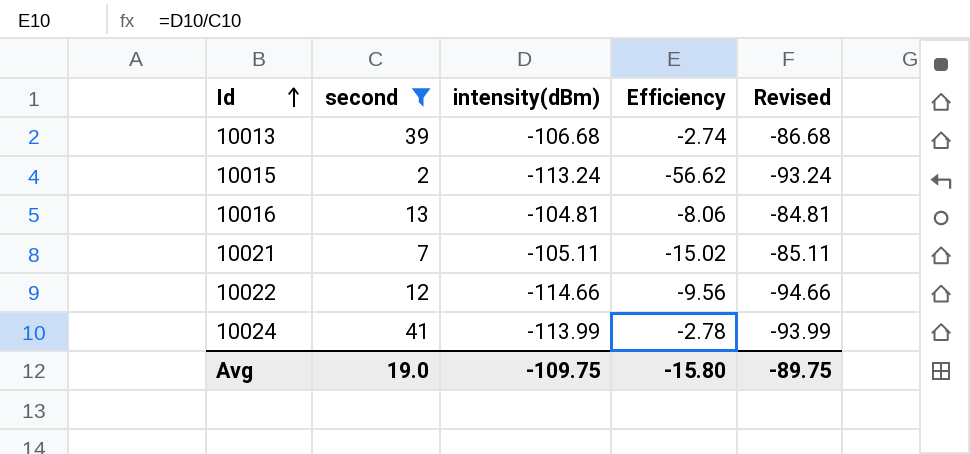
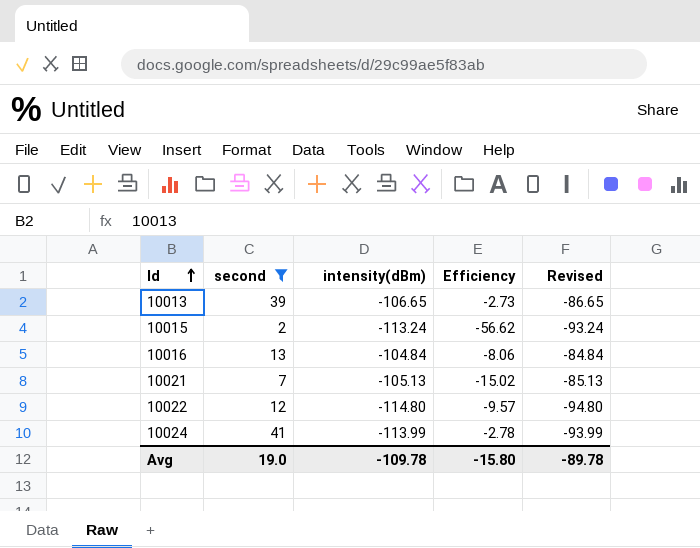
10013 | intensity(dBm): -106.68 -> -106.65
10013 | Efficiency: -2.74 -> -2.73
10013 | Revised: -86.68 -> -86.65
10016 | intensity(dBm): -104.81 -> -104.84
10016 | Revised: -84.81 -> -84.84
10021 | intensity(dBm): -105.11 -> -105.13
10021 | Revised: -85.11 -> -85.13
10022 | intensity(dBm): -114.66 -> -114.80
10022 | Efficiency: -9.56 -> -9.57
10022 | Revised: -94.66 -> -94.80
Avg | intensity(dBm): -109.75 -> -109.78
Avg | Revised: -89.75 -> -89.78

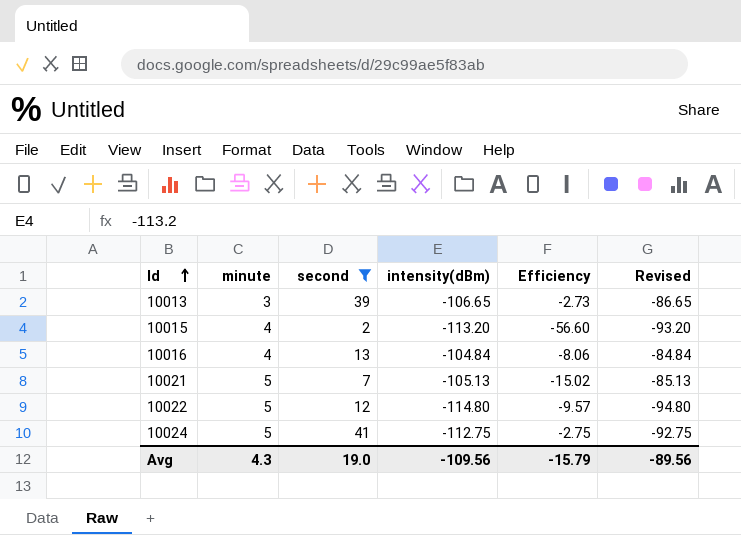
column minute | position: none -> 2
10015 | intensity(dBm): -113.24 -> -113.20
10015 | Efficiency: -56.62 -> -56.60
10015 | Revised: -93.24 -> -93.20
10024 | intensity(dBm): -113.99 -> -112.75
10024 | Efficiency: -2.78 -> -2.75
10024 | Revised: -93.99 -> -92.75
Avg | intensity(dBm): -109.78 -> -109.56
Avg | Efficiency: -15.80 -> -15.79
Avg | Revised: -89.78 -> -89.56

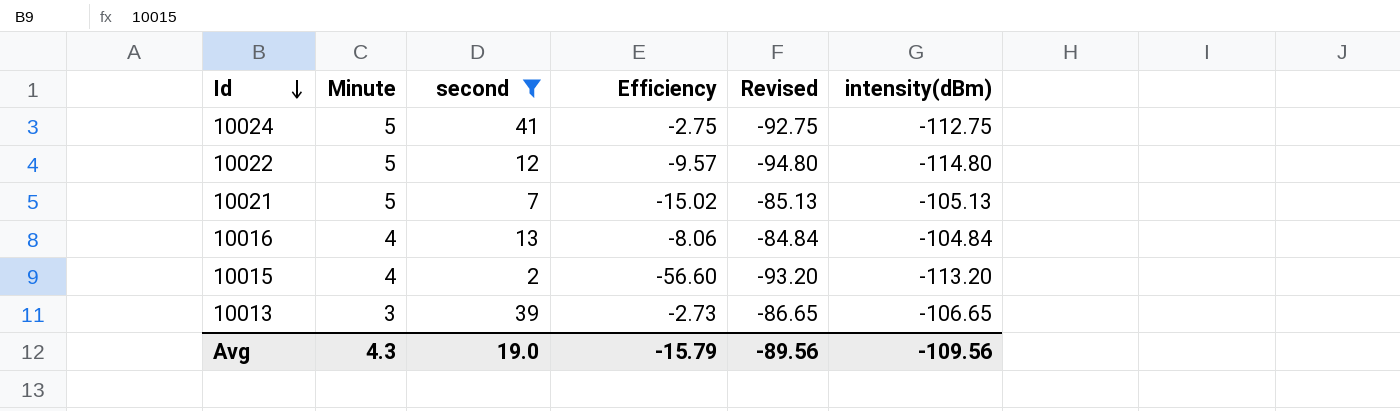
row order: Id ascending -> Id descending
column name: minute -> Minute
column intensity(dBm) | position: 4 -> 6

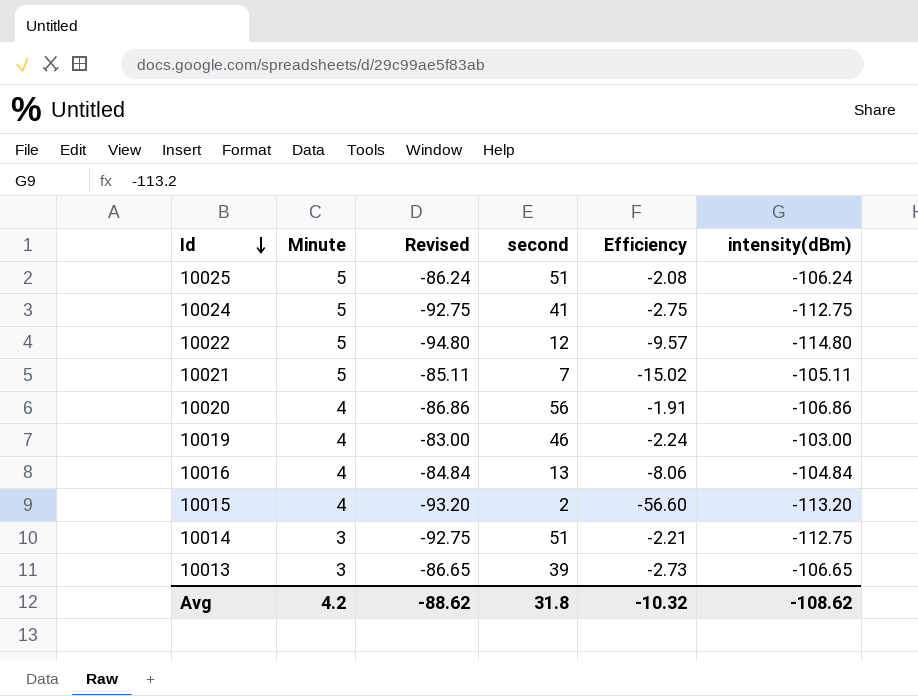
filter: second <= 41 -> none
column Revised | position: 5 -> 3
10021 | Revised: -85.13 -> -85.11
10021 | intensity(dBm): -105.13 -> -105.11
Avg | Minute: 4.3 -> 4.2
Avg | Revised: -89.56 -> -88.62
Avg | second: 19.0 -> 31.8
Avg | Efficiency: -15.79 -> -10.32
Avg | intensity(dBm): -109.56 -> -108.62

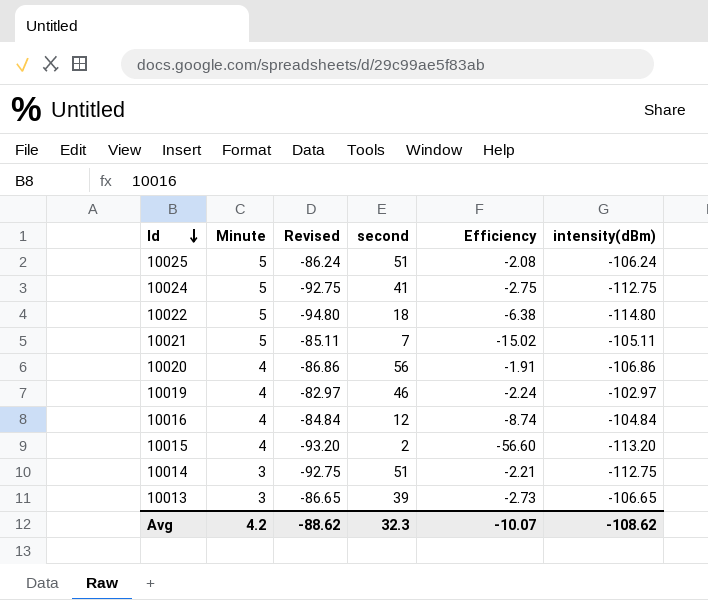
10022 | second: 12 -> 18
10022 | Efficiency: -9.57 -> -6.38
10019 | Revised: -83.00 -> -82.97
10019 | intensity(dBm): -103.00 -> -102.97
10016 | second: 13 -> 12
10016 | Efficiency: -8.06 -> -8.74
Avg | second: 31.8 -> 32.3
Avg | Efficiency: -10.32 -> -10.07

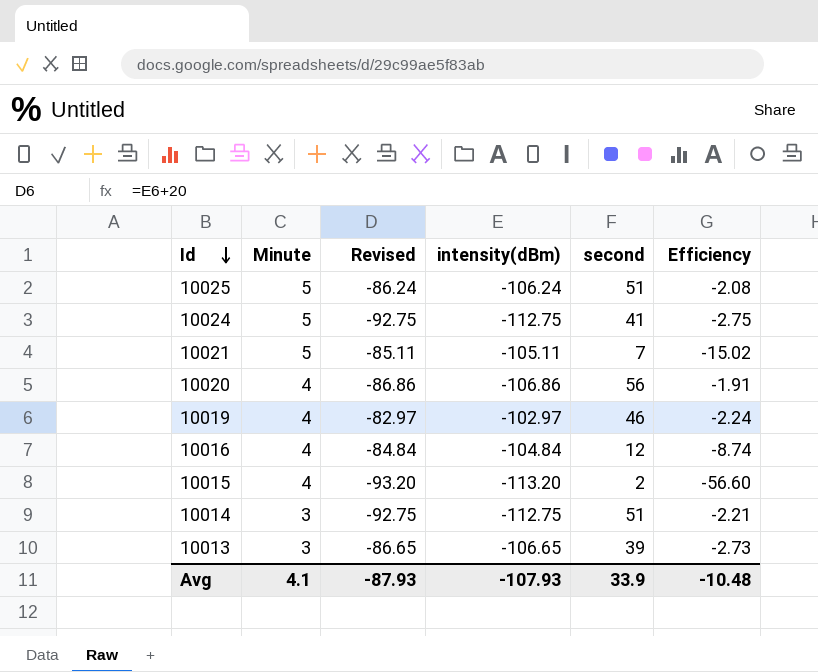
column intensity(dBm) | position: 6 -> 4
row 10022: 5 | -94.80 | 18 | -6.38 | -114.80 -> none
Avg | Minute: 4.2 -> 4.1
Avg | Revised: -88.62 -> -87.93
Avg | intensity(dBm): -108.62 -> -107.93
Avg | second: 32.3 -> 33.9
Avg | Efficiency: -10.07 -> -10.48

